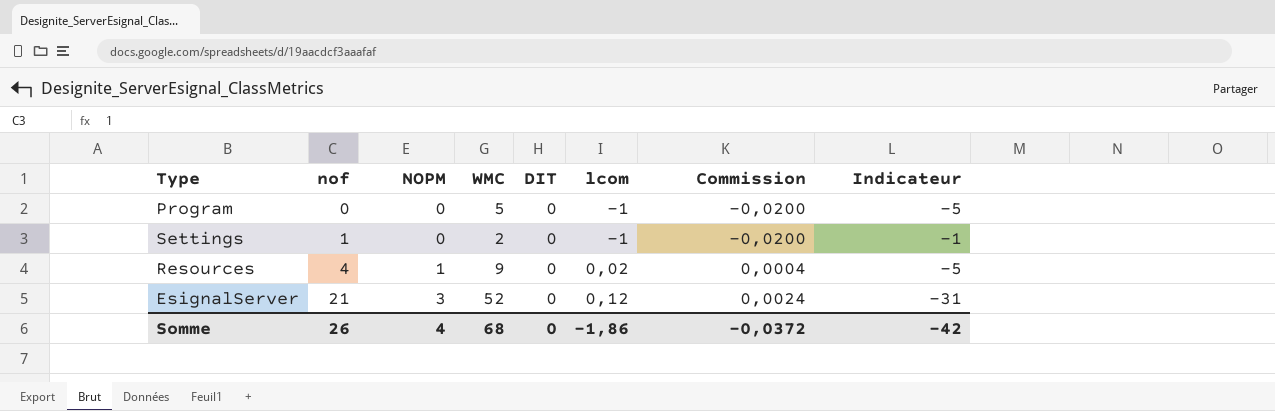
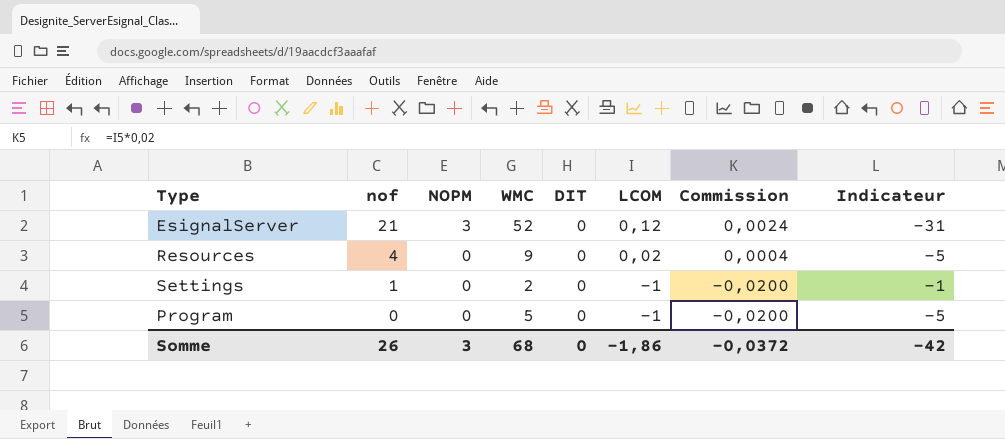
row order: nof ascending -> nof descending
column name: lcom -> LCOM
Resources | NOPM: 1 -> 0
Somme | NOPM: 4 -> 3

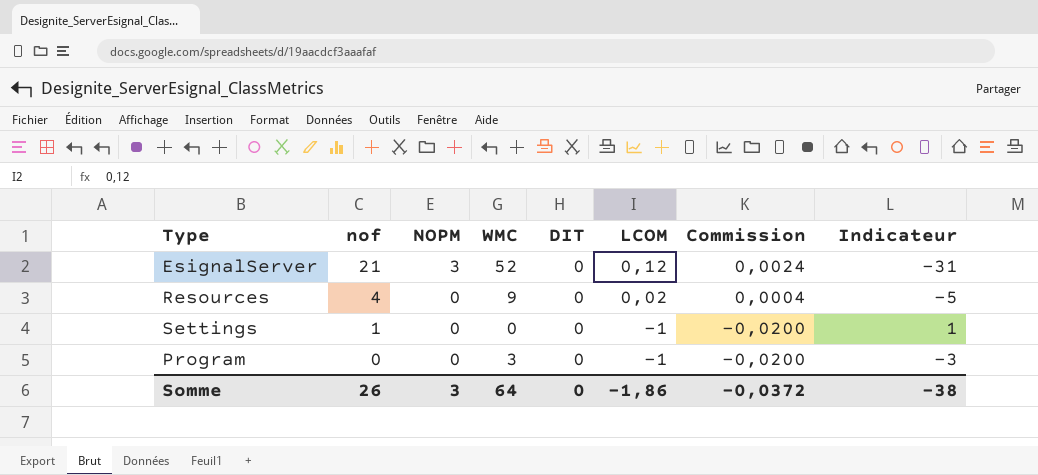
Settings | WMC: 2 -> 0
Settings | Indicateur: -1 -> 1
Program | WMC: 5 -> 3
Program | Indicateur: -5 -> -3
Somme | WMC: 68 -> 64
Somme | Indicateur: -42 -> -38

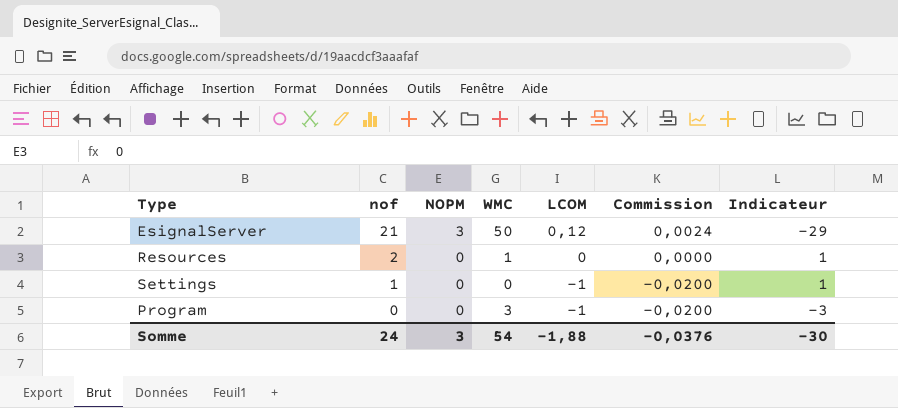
column DIT | position: 5 -> none
EsignalServer | WMC: 52 -> 50
EsignalServer | Indicateur: -31 -> -29
Resources | nof: 4 -> 2
Resources | WMC: 9 -> 1
Resources | LCOM: 0,02 -> 0
Resources | Commission: 0,0004 -> 0,0000
Resources | Indicateur: -5 -> 1
Somme | nof: 26 -> 24
Somme | WMC: 64 -> 54
Somme | LCOM: -1,86 -> -1,88
Somme | Commission: -0,0372 -> -0,0376
Somme | Indicateur: -38 -> -30

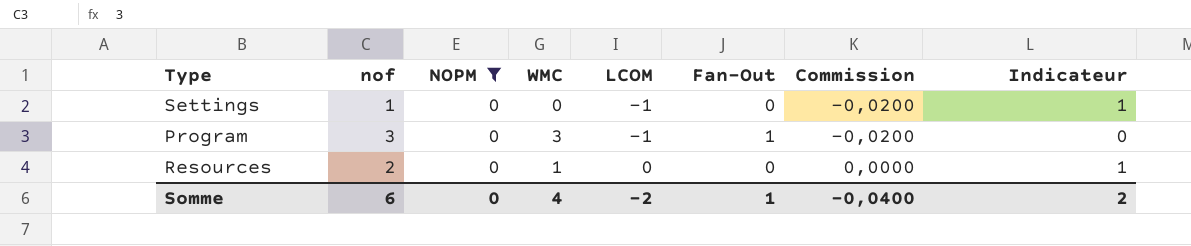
filter: none -> NOPM = 0
row order: nof descending -> LCOM ascending
column Fan-Out | position: none -> 6
Program | nof: 0 -> 3
Program | Indicateur: -3 -> 0
Somme | nof: 24 -> 6
Somme | NOPM: 3 -> 0
Somme | WMC: 54 -> 4
Somme | LCOM: -1,88 -> -2
Somme | Commission: -0,0376 -> -0,0400
Somme | Indicateur: -30 -> 2

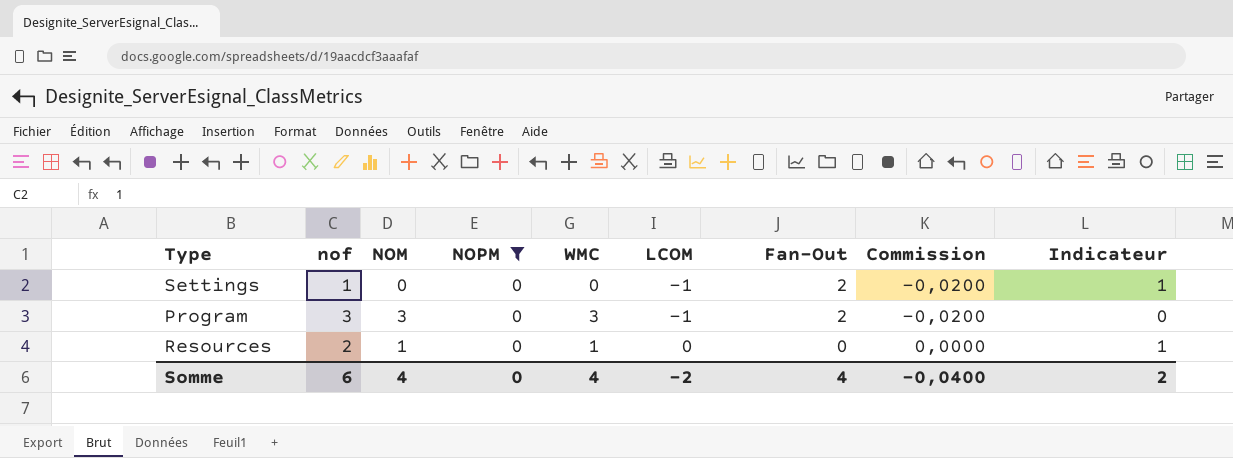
column NOM | position: none -> 3
Settings | Fan-Out: 0 -> 2
Program | Fan-Out: 1 -> 2
Somme | Fan-Out: 1 -> 4

